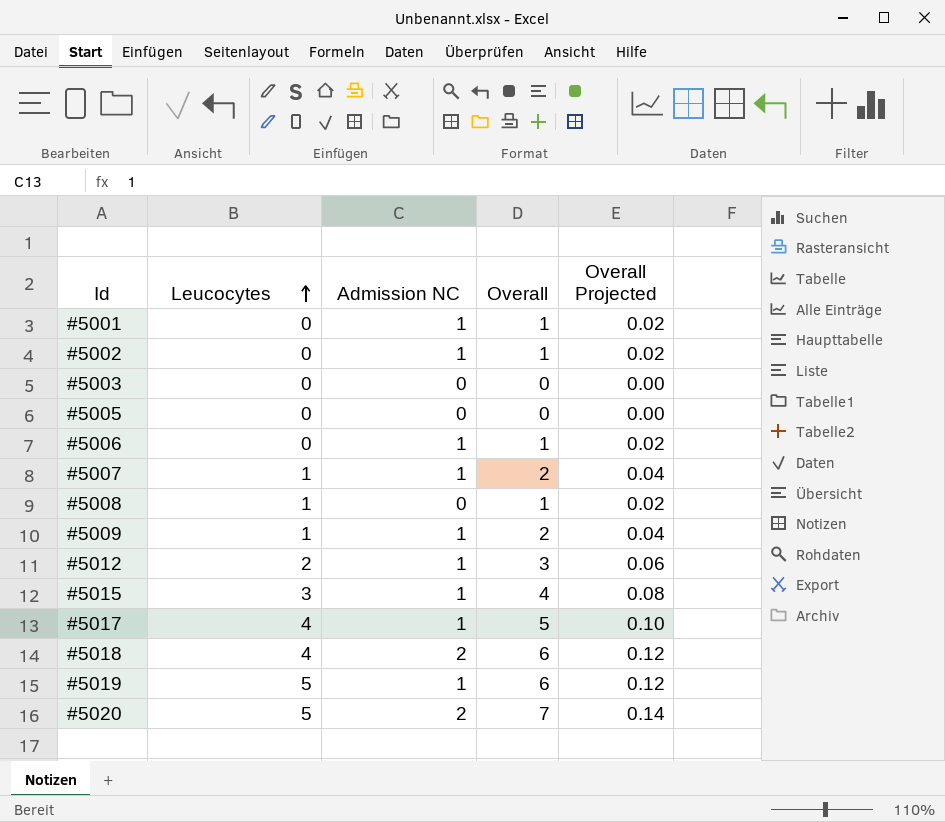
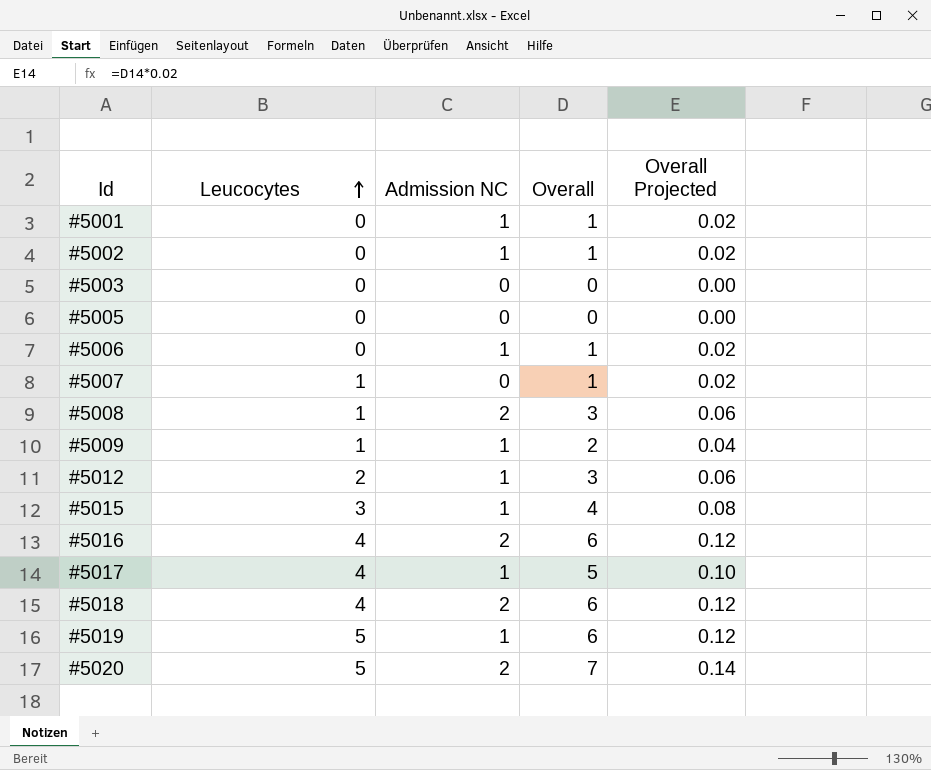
#5007 | Admission NC: 1 -> 0
#5007 | Overall: 2 -> 1
#5007 | Overall Projected: 0.04 -> 0.02
#5008 | Admission NC: 0 -> 2
#5008 | Overall: 1 -> 3
#5008 | Overall Projected: 0.02 -> 0.06
row #5016: none -> 4 | 2 | 6 | 0.12

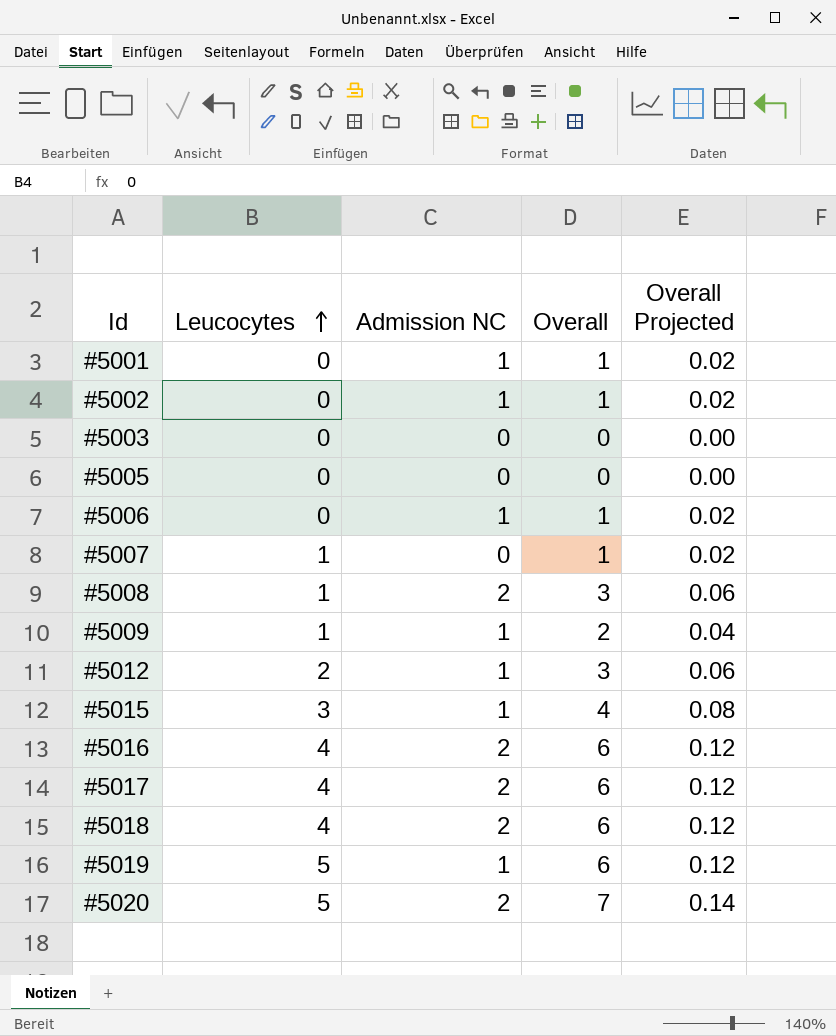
#5017 | Admission NC: 1 -> 2
#5017 | Overall: 5 -> 6
#5017 | Overall Projected: 0.10 -> 0.12

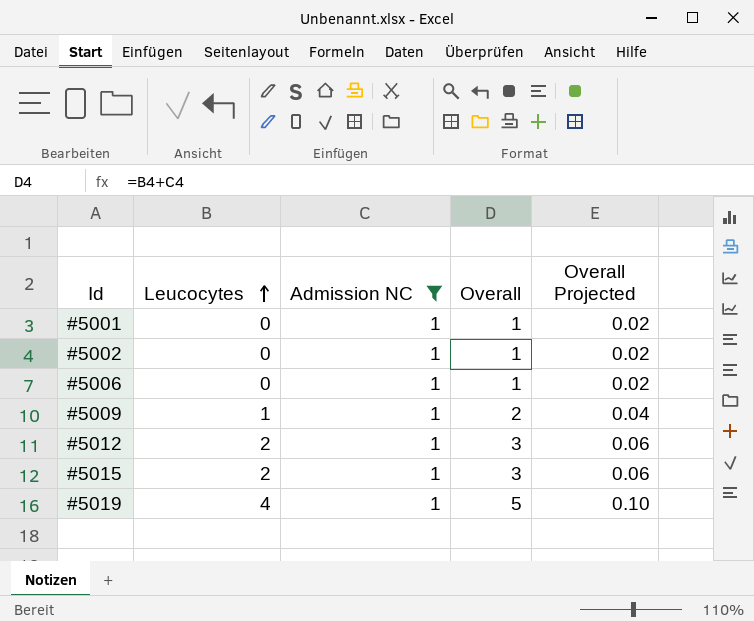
filter: none -> Admission NC = 1
#5015 | Leucocytes: 3 -> 2
#5015 | Overall: 4 -> 3
#5015 | Overall Projected: 0.08 -> 0.06
#5019 | Leucocytes: 5 -> 4
#5019 | Overall: 6 -> 5
#5019 | Overall Projected: 0.12 -> 0.10

